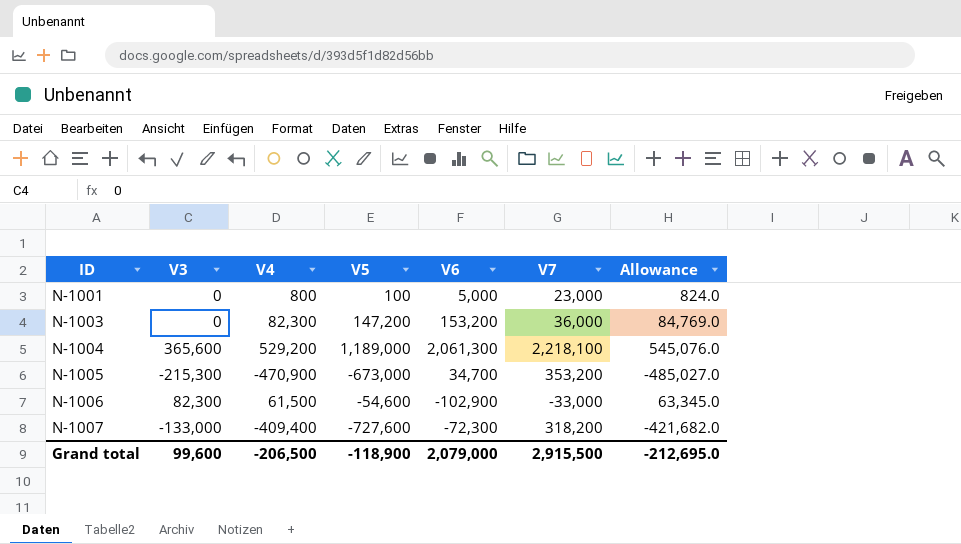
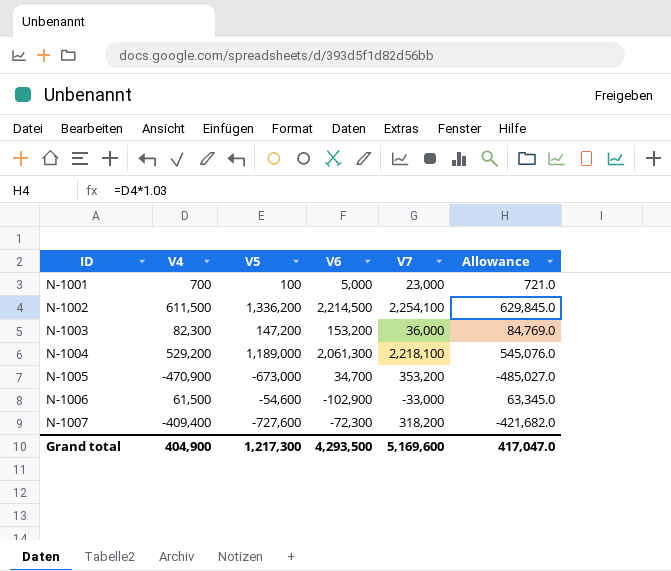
column V3 | position: 2 -> none
N-1001 | V4: 800 -> 700
N-1001 | Allowance: 824.0 -> 721.0
row N-1002: none -> 611,500 | 1,336,200 | 2,214,500 | 2,254,100 | 629,845.0
Grand total | V4: -206,500 -> 404,900
Grand total | V5: -118,900 -> 1,217,300
Grand total | V6: 2,079,000 -> 4,293,500
Grand total | V7: 2,915,500 -> 5,169,600
Grand total | Allowance: -212,695.0 -> 417,047.0

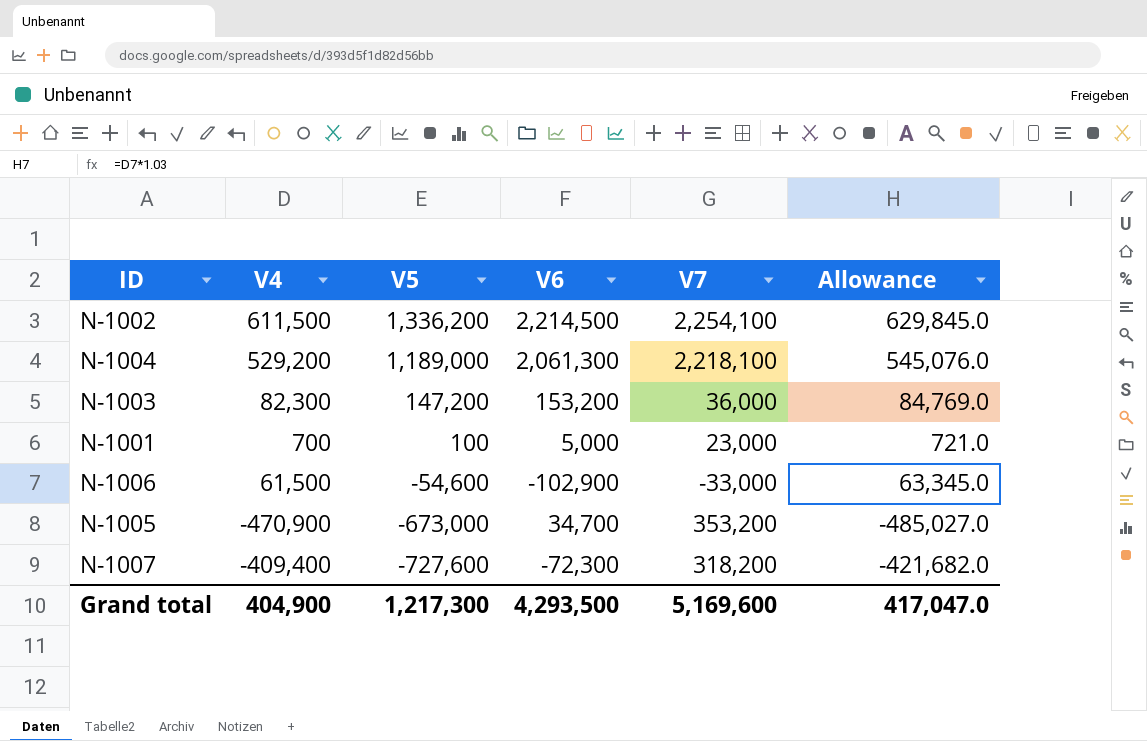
row order: ID ascending -> V5 descending

